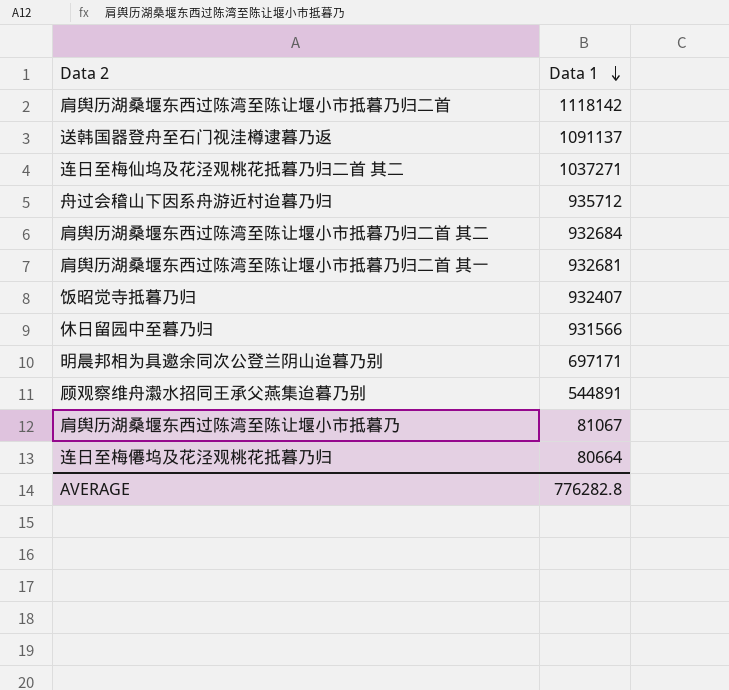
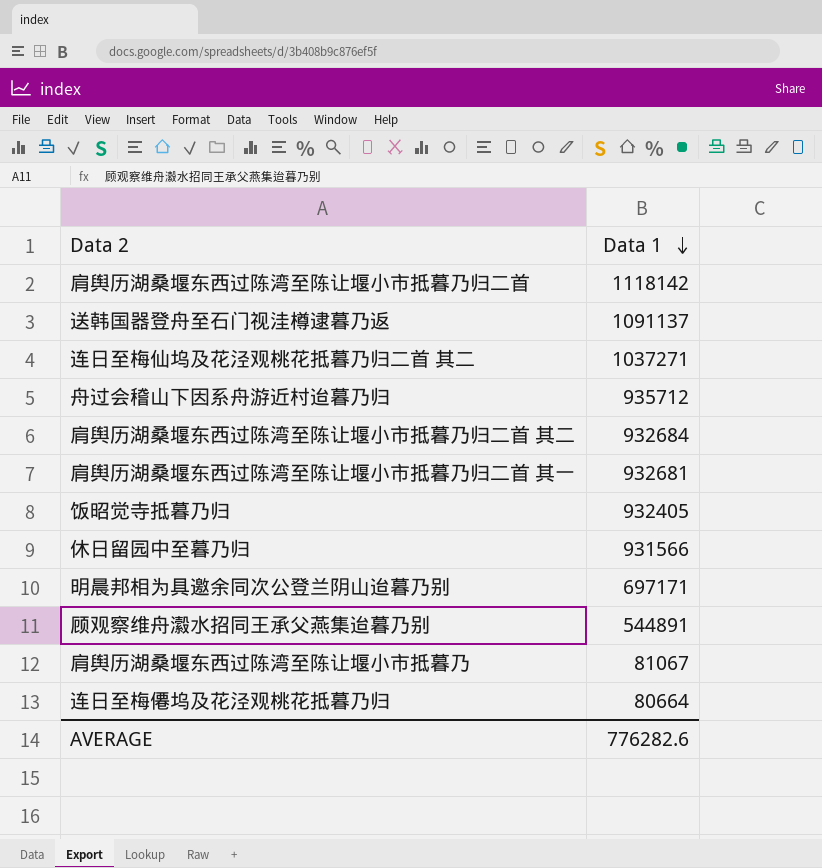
饭昭觉寺抵暮乃归 | Data 1: 932407 -> 932405
AVERAGE | Data 1: 776282.8 -> 776282.6

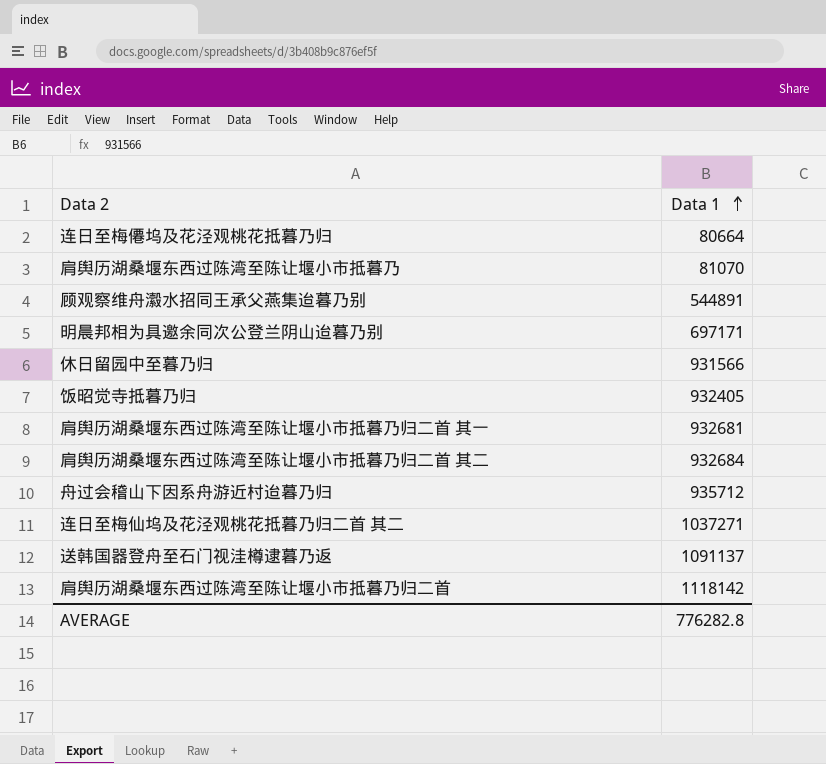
row order: Data 1 descending -> Data 1 ascending
肩舆历湖桑堰东西过陈湾至陈让堰小市抵暮乃 | Data 1: 81067 -> 81070
AVERAGE | Data 1: 776282.6 -> 776282.8

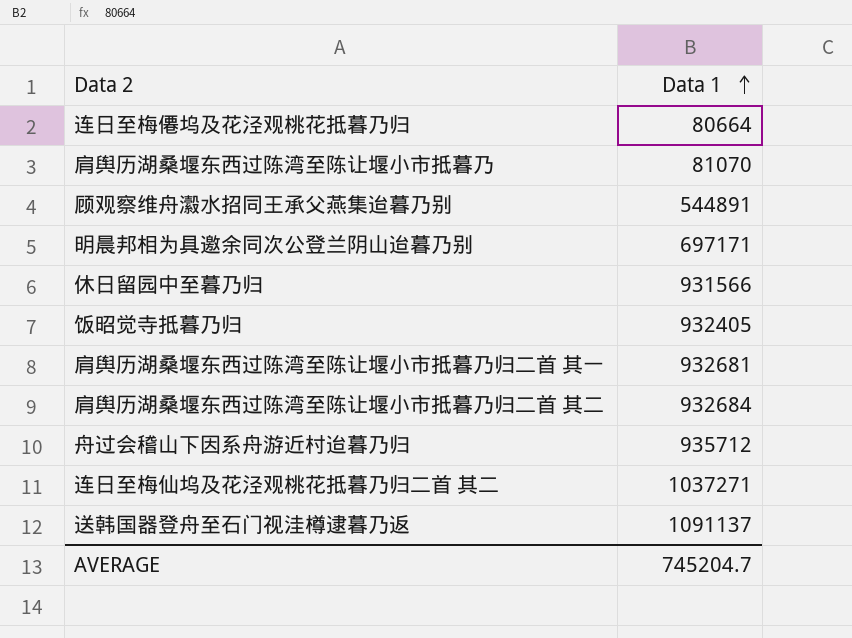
row 肩舆历湖桑堰东西过陈湾至陈让堰小市抵暮乃归二首: 1118142 -> none
AVERAGE | Data 1: 776282.8 -> 745204.7

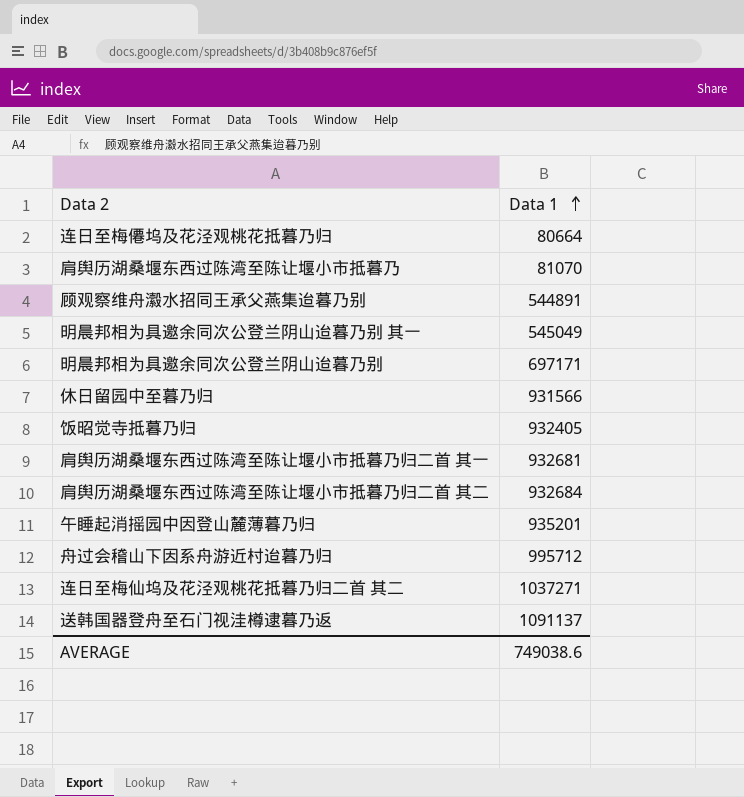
row 明晨邦相为具邀余同次公登兰阴山迨暮乃别 其一: none -> 545049
row 午睡起消摇园中因登山麓薄暮乃归: none -> 935201
舟过会稽山下因系舟游近村迨暮乃归 | Data 1: 935712 -> 995712
AVERAGE | Data 1: 745204.7 -> 749038.6

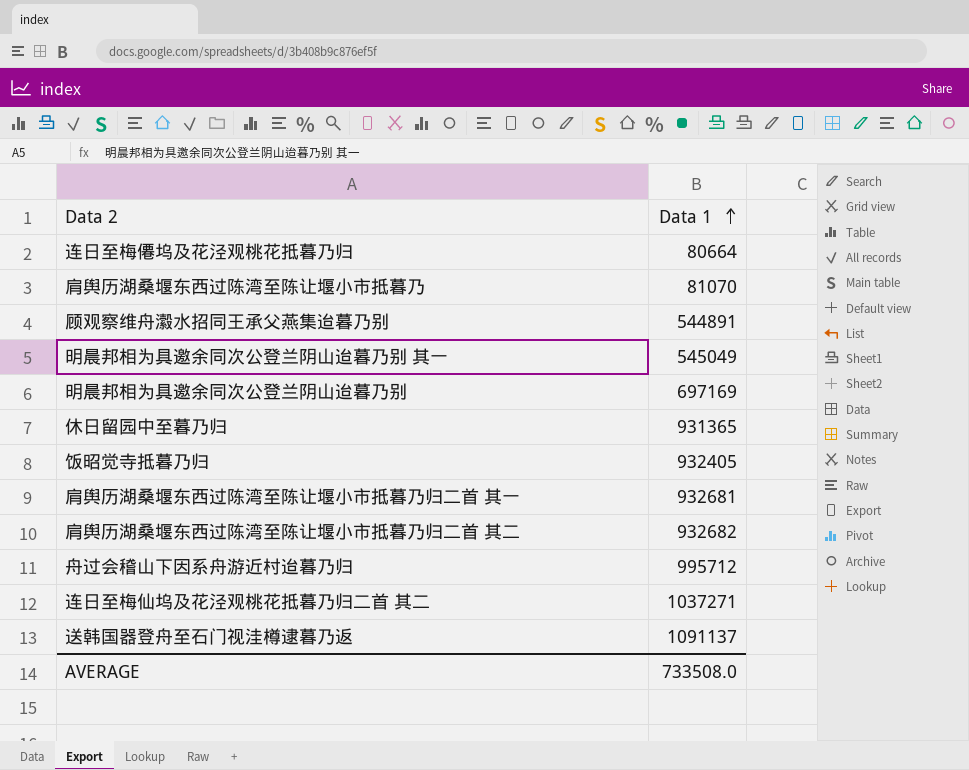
row 午睡起消摇园中因登山麓薄暮乃归: 935201 -> none
明晨邦相为具邀余同次公登兰阴山迨暮乃别 | Data 1: 697171 -> 697169
休日留园中至暮乃归 | Data 1: 931566 -> 931365
肩舆历湖桑堰东西过陈湾至陈让堰小市抵暮乃归二首 其二 | Data 1: 932684 -> 932682
AVERAGE | Data 1: 749038.6 -> 733508.0

